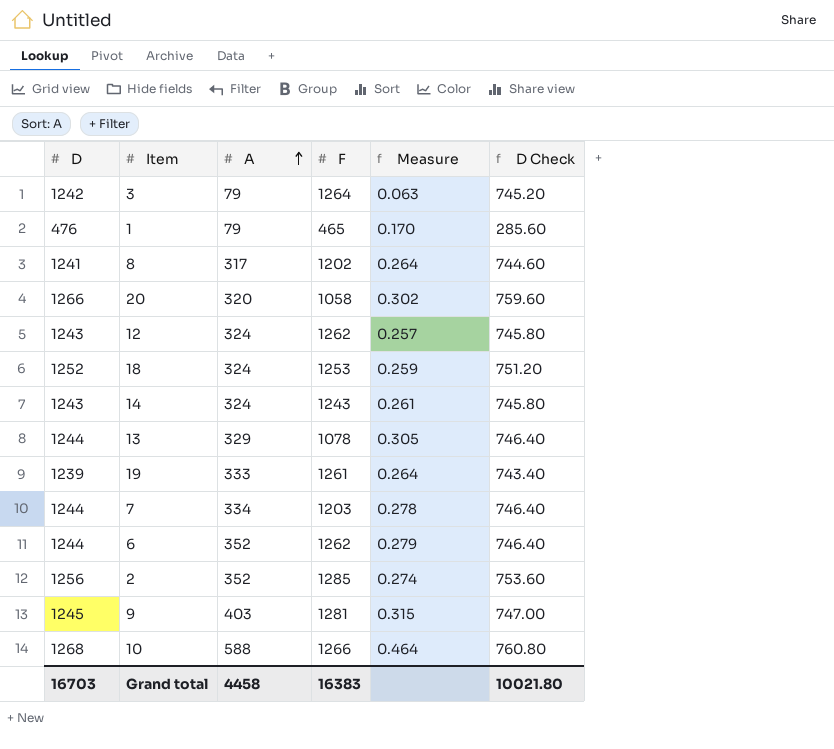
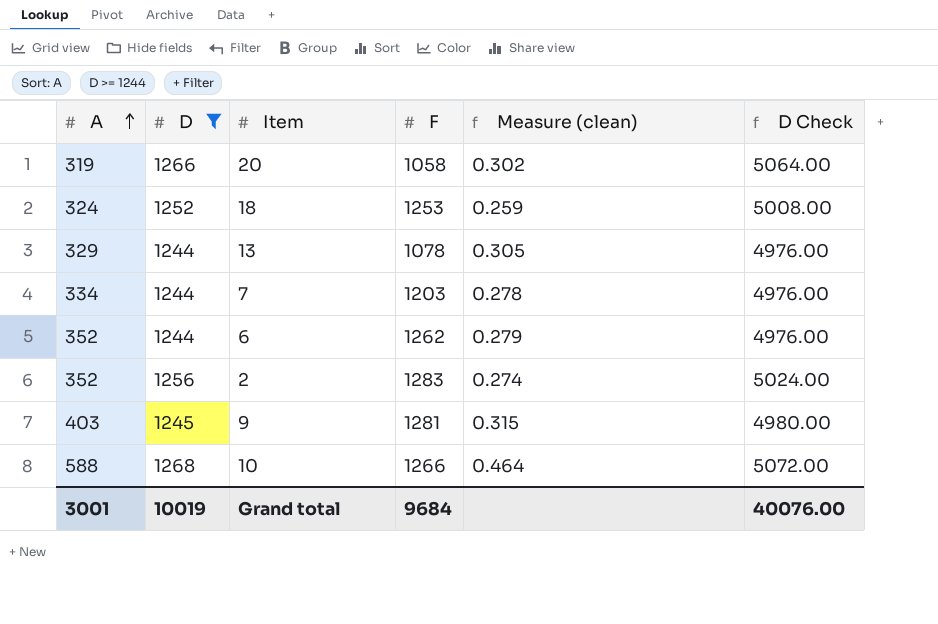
filter: none -> D >= 1244
column A | position: 3 -> 1
column name: Measure -> Measure (clean)
column D Check | formula: [D] * 0.6 -> [D] * 4
20 | A: 320 -> 319
2 | F: 1285 -> 1283
Grand total | A: 4458 -> 3001
Grand total | D: 16703 -> 10019
Grand total | F: 16383 -> 9684
Grand total | D Check: 10021.80 -> 40076.00

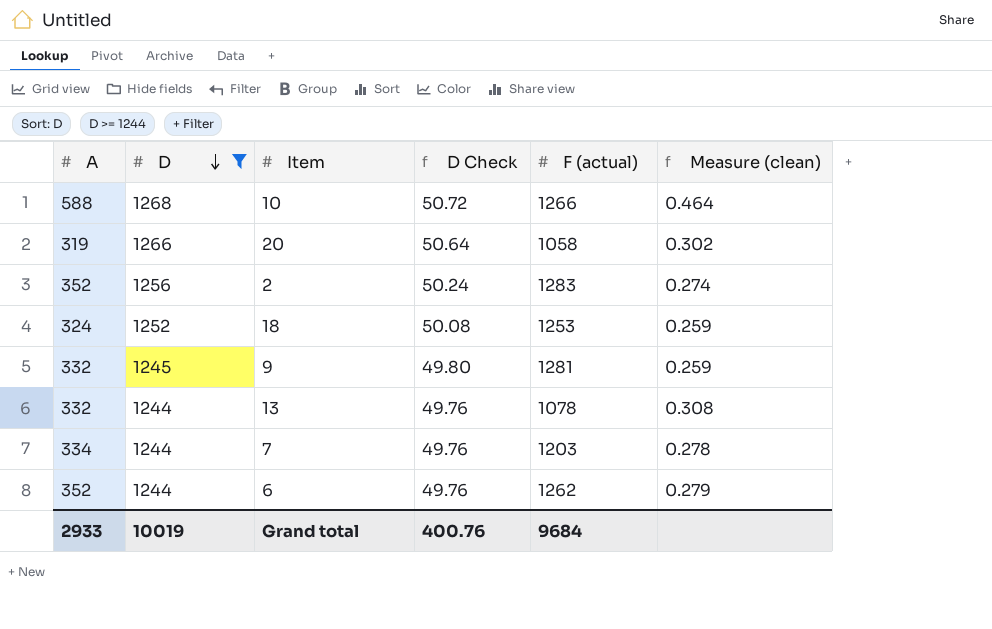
row order: A ascending -> D descending
column D Check | formula: [D] * 4 -> [D] * 0.04
column D Check | position: 6 -> 4
column name: F -> F (actual)
9 | A: 403 -> 332
9 | Measure (clean): 0.315 -> 0.259
13 | A: 329 -> 332
13 | Measure (clean): 0.305 -> 0.308
Grand total | A: 3001 -> 2933
Grand total | D Check: 40076.00 -> 400.76

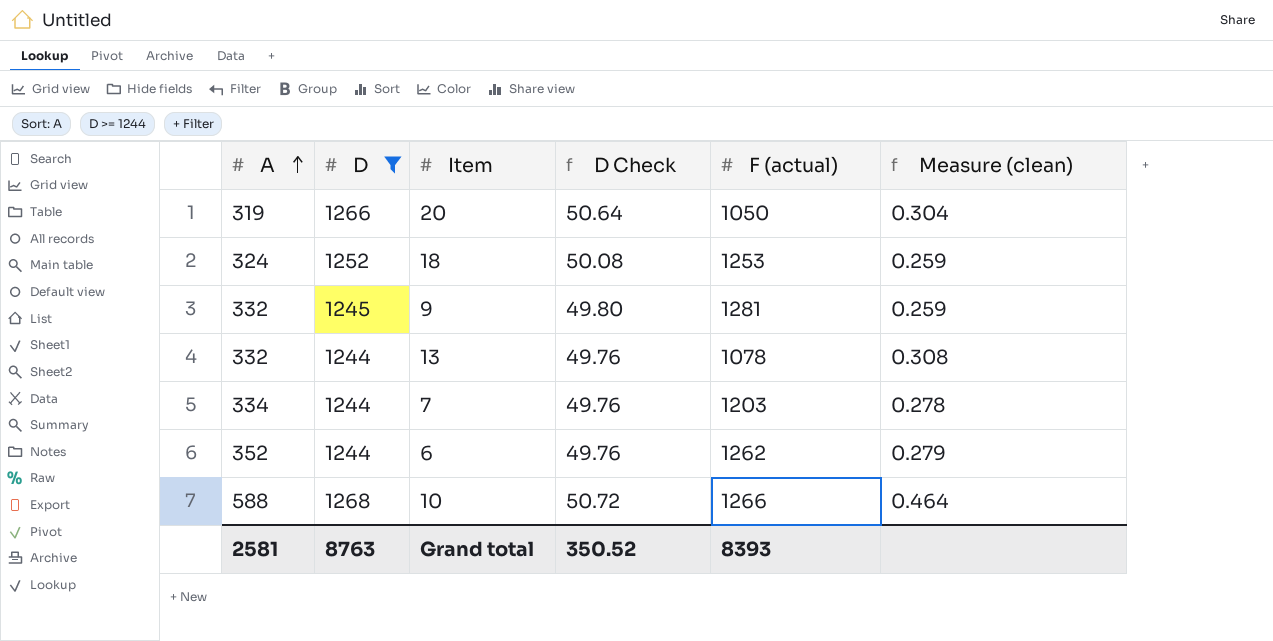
row order: D descending -> A ascending
row 2: 352 | 1256 | 50.24 | 1283 | 0.274 -> none
20 | F (actual): 1058 -> 1050
20 | Measure (clean): 0.302 -> 0.304
Grand total | A: 2933 -> 2581
Grand total | D: 10019 -> 8763
Grand total | D Check: 400.76 -> 350.52
Grand total | F (actual): 9684 -> 8393

